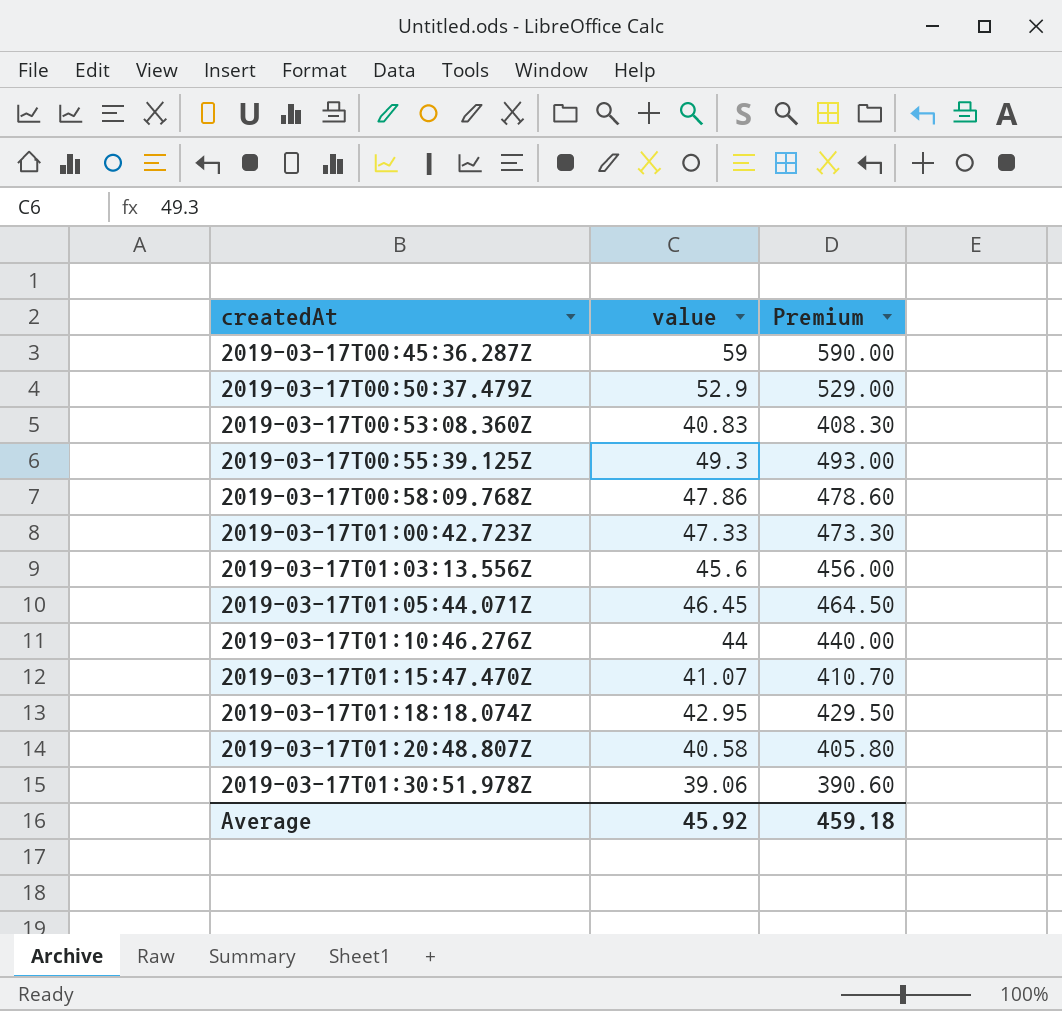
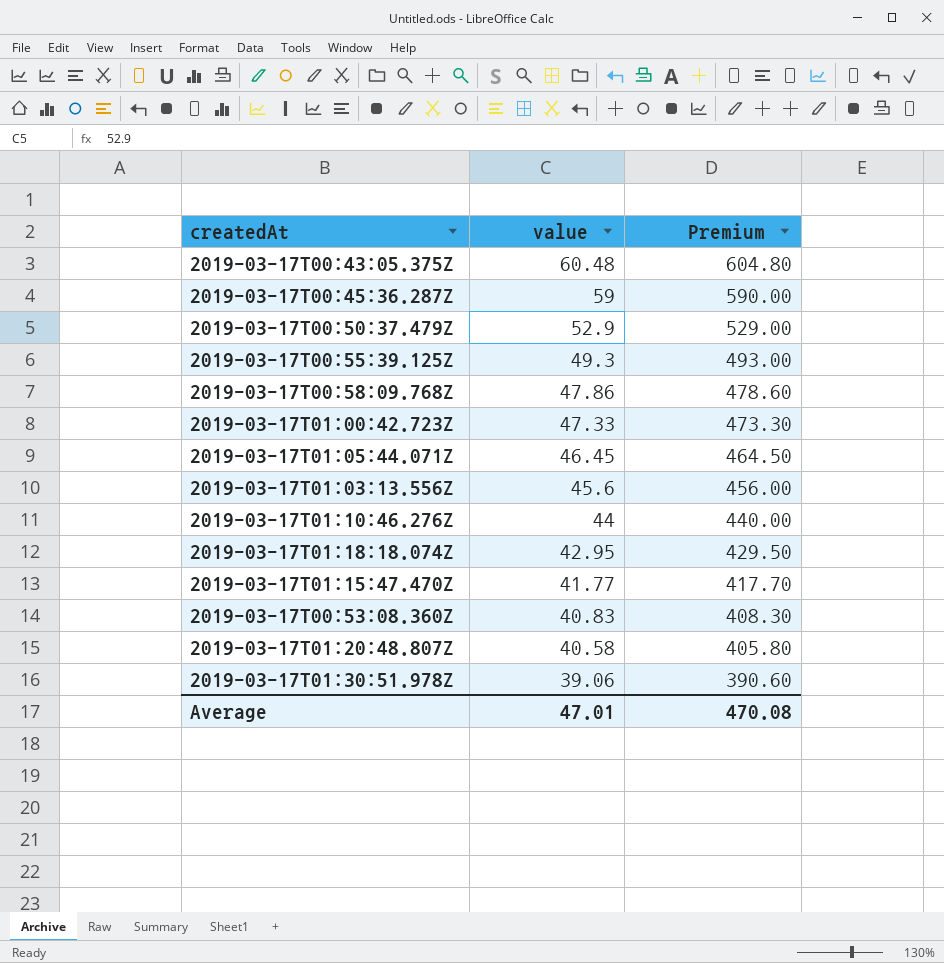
row order: createdAt ascending -> value descending
row 2019-03-17T00:43:05.375Z: none -> 60.48 | 604.80
2019-03-17T01:15:47.470Z | value: 41.07 -> 41.77
2019-03-17T01:15:47.470Z | Premium: 410.70 -> 417.70
Average | value: 45.92 -> 47.01
Average | Premium: 459.18 -> 470.08

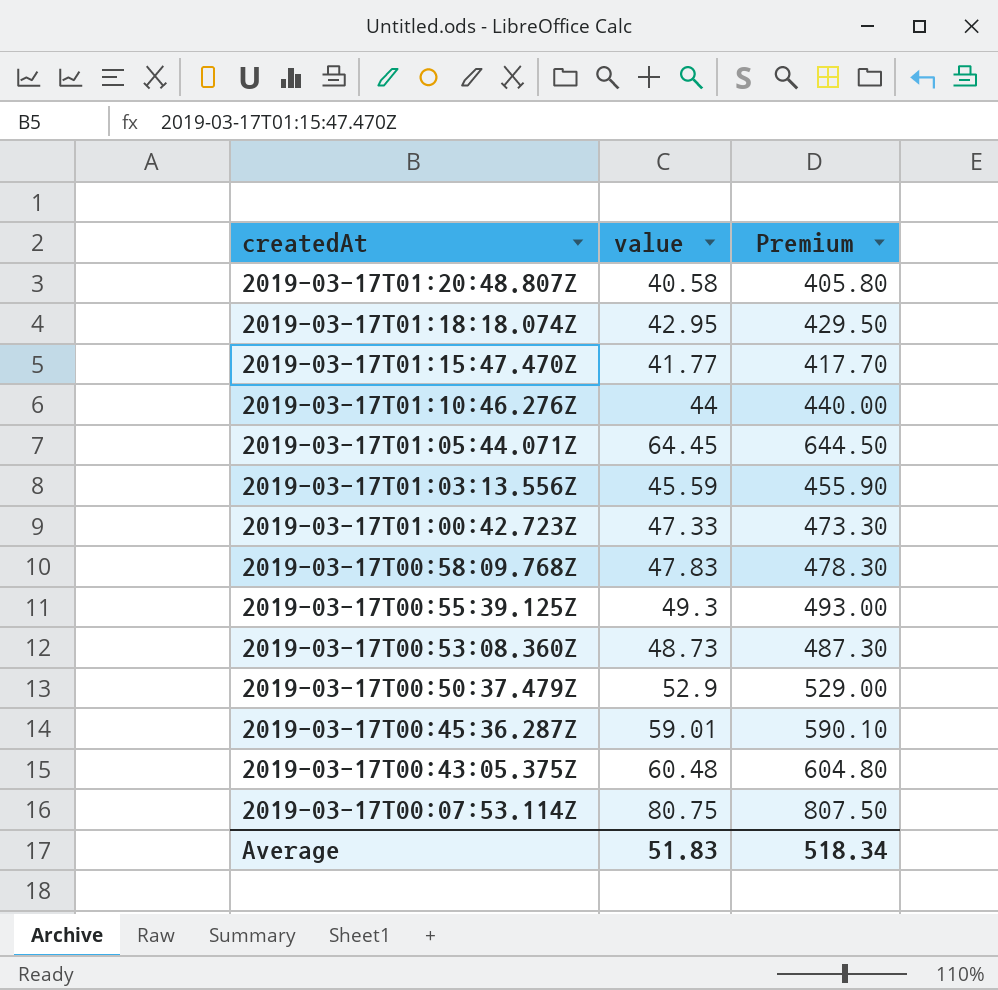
row order: value descending -> createdAt descending
row 2019-03-17T01:30:51.978Z: 39.06 | 390.60 -> none
2019-03-17T01:05:44.071Z | value: 46.45 -> 64.45
2019-03-17T01:05:44.071Z | Premium: 464.50 -> 644.50
2019-03-17T01:03:13.556Z | value: 45.6 -> 45.59
2019-03-17T01:03:13.556Z | Premium: 456.00 -> 455.90
2019-03-17T00:58:09.768Z | value: 47.86 -> 47.83
2019-03-17T00:58:09.768Z | Premium: 478.60 -> 478.30
2019-03-17T00:53:08.360Z | value: 40.83 -> 48.73
2019-03-17T00:53:08.360Z | Premium: 408.30 -> 487.30
2019-03-17T00:45:36.287Z | value: 59 -> 59.01
2019-03-17T00:45:36.287Z | Premium: 590.00 -> 590.10
row 2019-03-17T00:07:53.114Z: none -> 80.75 | 807.50
Average | value: 47.01 -> 51.83
Average | Premium: 470.08 -> 518.34

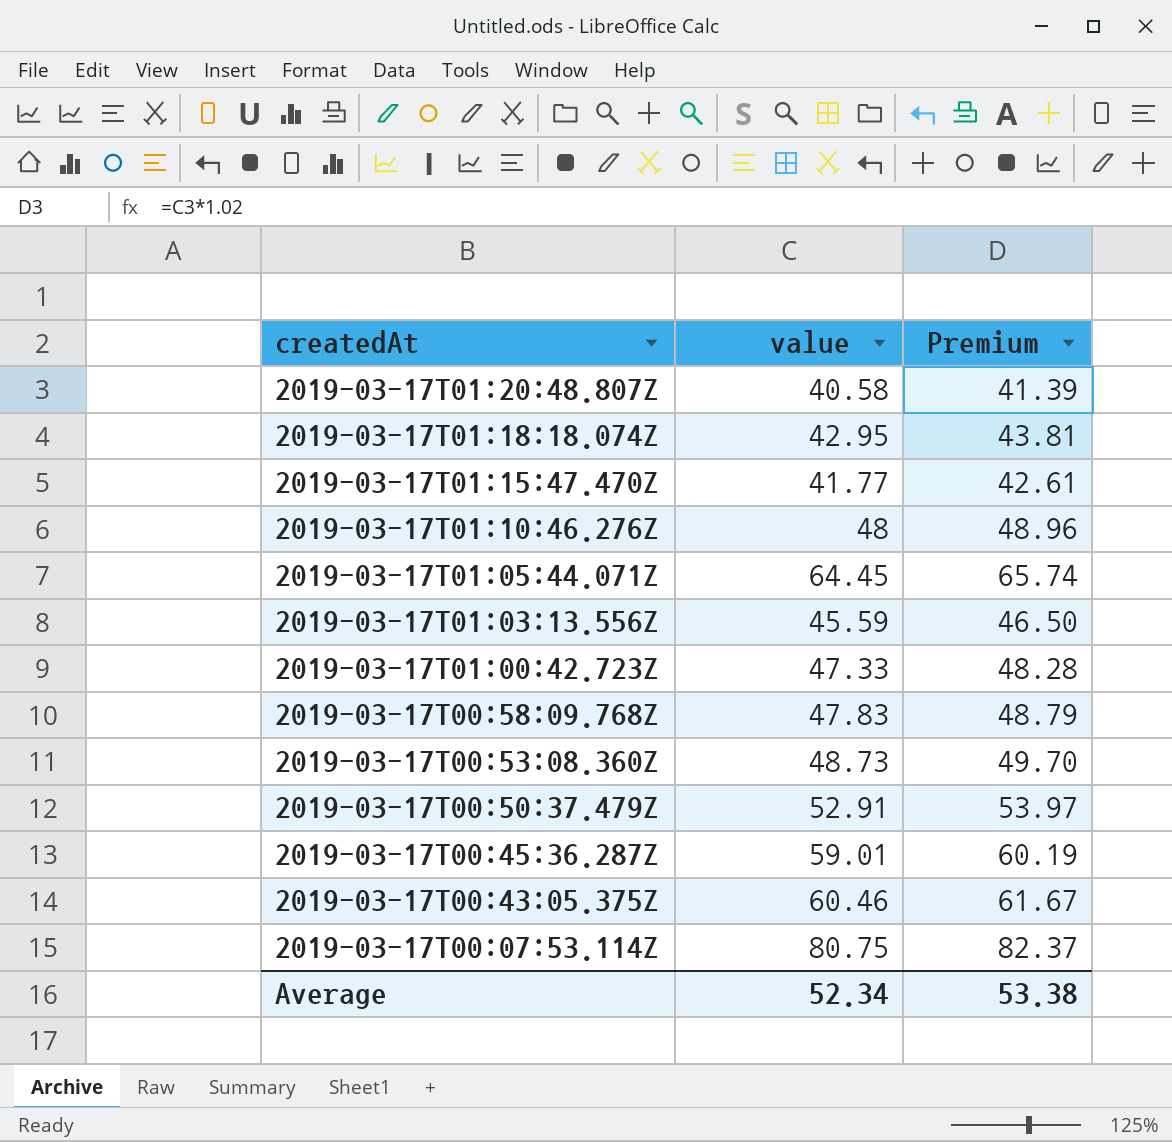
column Premium | formula: [value] * 10 -> [value] * 1.02
row 2019-03-17T00:55:39.125Z: 49.3 | 493.00 -> none
2019-03-17T01:10:46.276Z | value: 44 -> 48
2019-03-17T00:50:37.479Z | value: 52.9 -> 52.91
2019-03-17T00:43:05.375Z | value: 60.48 -> 60.46
Average | value: 51.83 -> 52.34
Average | Premium: 518.34 -> 53.38

